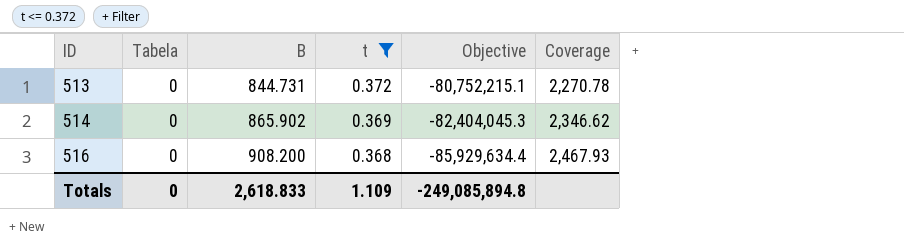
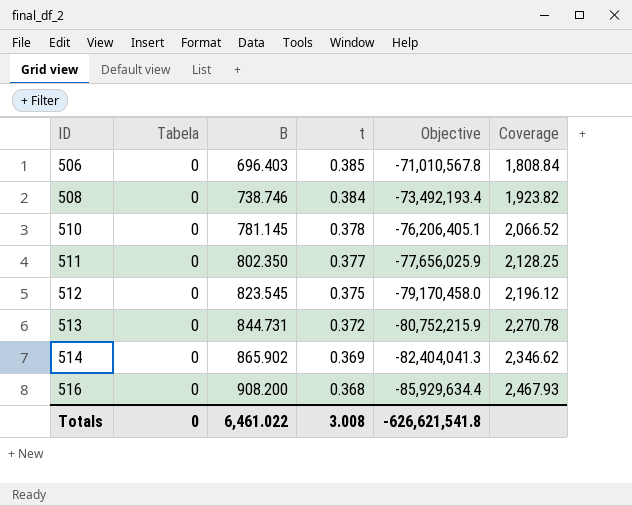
filter: t <= 0.372 -> none
513 | Objective: -80,752,215.1 -> -80,752,215.9
514 | Objective: -82,404,045.3 -> -82,404,041.3
Totals | B: 2,618.833 -> 6,461.022
Totals | t: 1.109 -> 3.008
Totals | Objective: -249,085,894.8 -> -626,621,541.8

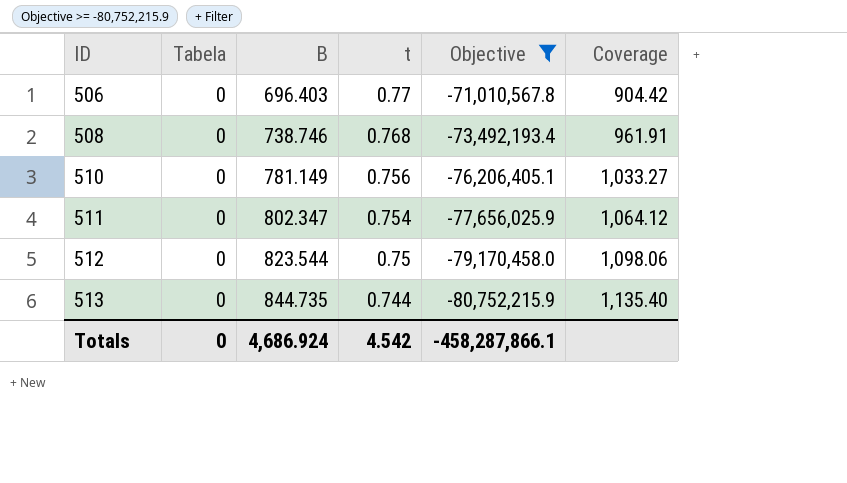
filter: none -> Objective >= -80,752,215.9
506 | t: 0.385 -> 0.77
506 | Coverage: 1,808.84 -> 904.42
508 | t: 0.384 -> 0.768
508 | Coverage: 1,923.82 -> 961.91
510 | B: 781.145 -> 781.149
510 | t: 0.378 -> 0.756
510 | Coverage: 2,066.52 -> 1,033.27
511 | B: 802.350 -> 802.347
511 | t: 0.377 -> 0.754
511 | Coverage: 2,128.25 -> 1,064.12
512 | B: 823.545 -> 823.544
512 | t: 0.375 -> 0.75
512 | Coverage: 2,196.12 -> 1,098.06
513 | B: 844.731 -> 844.735
513 | t: 0.372 -> 0.744
513 | Coverage: 2,270.78 -> 1,135.40
Totals | B: 6,461.022 -> 4,686.924
Totals | t: 3.008 -> 4.542
Totals | Objective: -626,621,541.8 -> -458,287,866.1

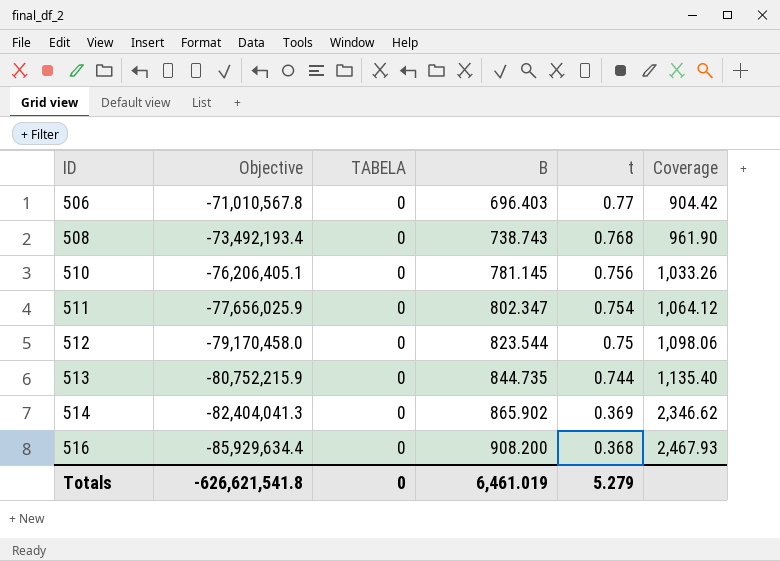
filter: Objective >= -80,752,215.9 -> none
column Objective | position: 5 -> 2
column name: Tabela -> TABELA
508 | B: 738.746 -> 738.743
508 | Coverage: 961.91 -> 961.90
510 | B: 781.149 -> 781.145
510 | Coverage: 1,033.27 -> 1,033.26
Totals | Objective: -458,287,866.1 -> -626,621,541.8
Totals | B: 4,686.924 -> 6,461.019
Totals | t: 4.542 -> 5.279

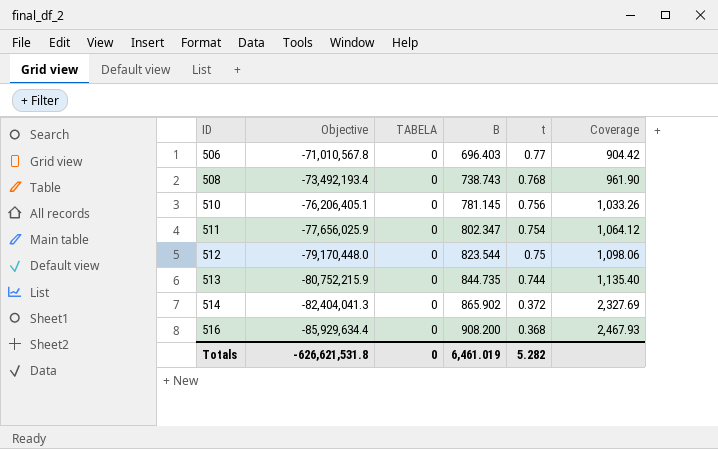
512 | Objective: -79,170,458.0 -> -79,170,448.0
514 | t: 0.369 -> 0.372
514 | Coverage: 2,346.62 -> 2,327.69
Totals | Objective: -626,621,541.8 -> -626,621,531.8
Totals | t: 5.279 -> 5.282

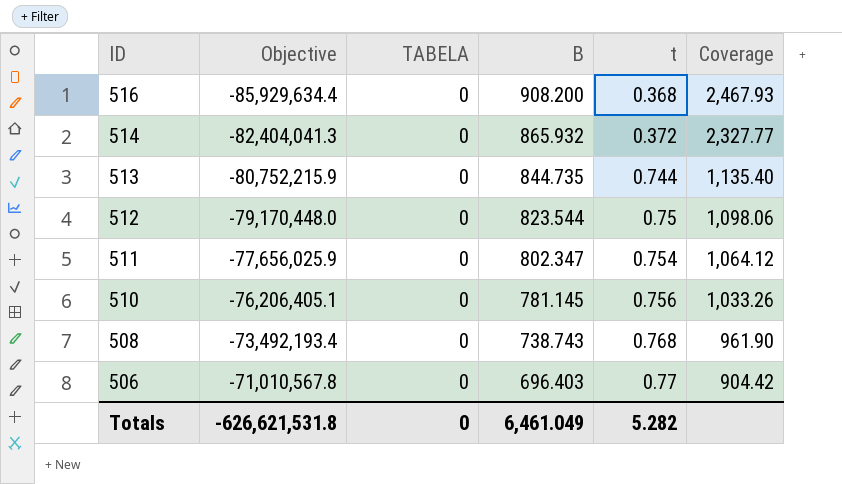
row order: ID ascending -> ID descending
514 | B: 865.902 -> 865.932
514 | Coverage: 2,327.69 -> 2,327.77
Totals | B: 6,461.019 -> 6,461.049

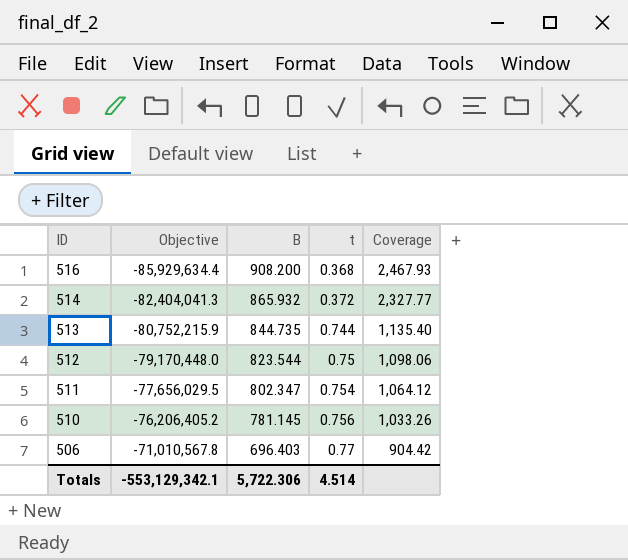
column TABELA | position: 3 -> none
row 508: -73,492,193.4 | 0 | 738.743 | 0.768 | 961.90 -> none
511 | Objective: -77,656,025.9 -> -77,656,029.5
510 | Objective: -76,206,405.1 -> -76,206,405.2
Totals | Objective: -626,621,531.8 -> -553,129,342.1
Totals | B: 6,461.049 -> 5,722.306
Totals | t: 5.282 -> 4.514

